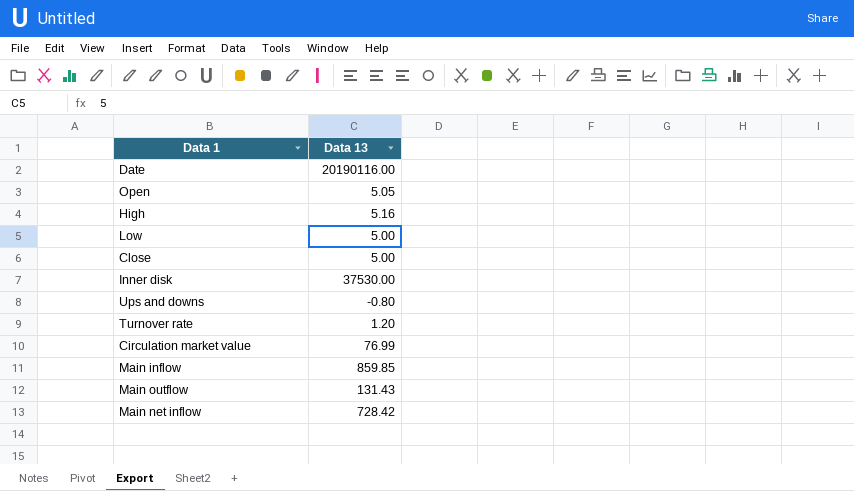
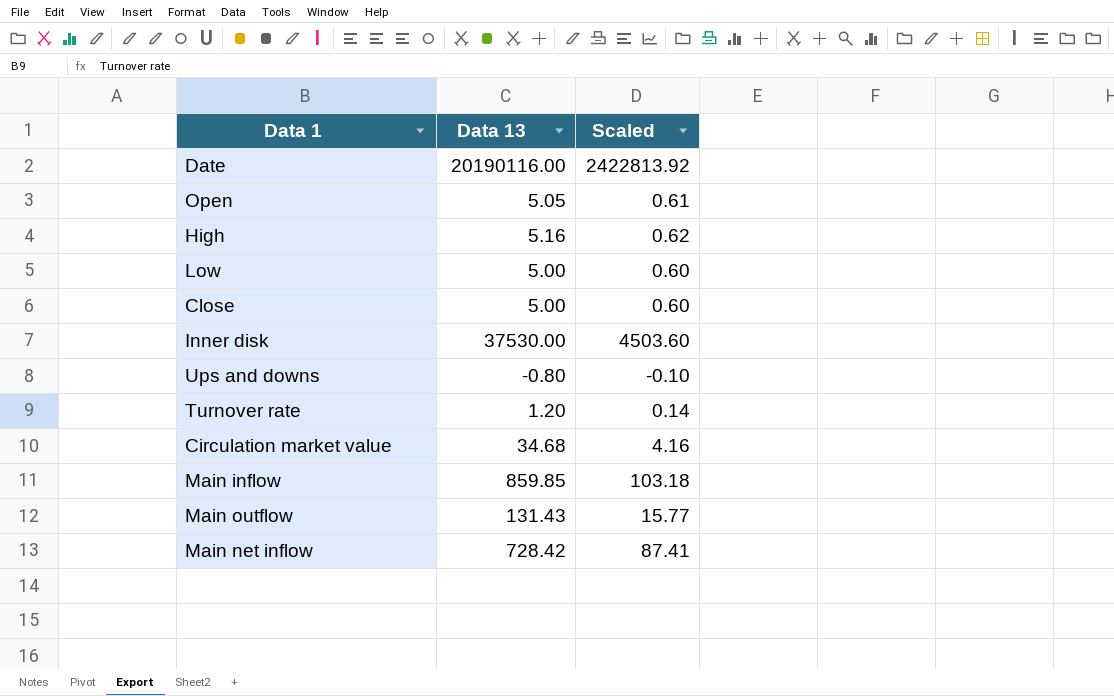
column Scaled | formula: none -> [Data 13] * 0.12
Circulation market value | Data 13: 76.99 -> 34.68

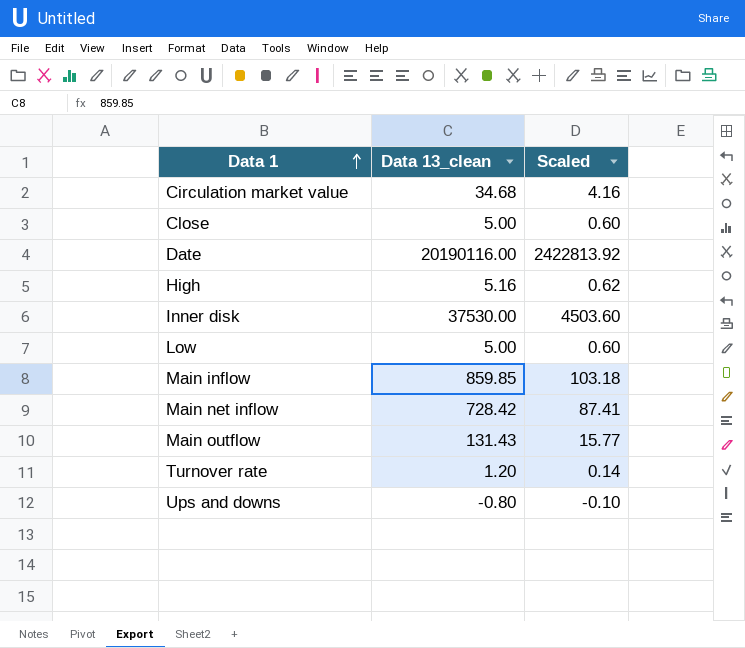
row order: none -> Data 1 ascending
column name: Data 13 -> Data 13_clean
row Open: 5.05 | 0.61 -> none

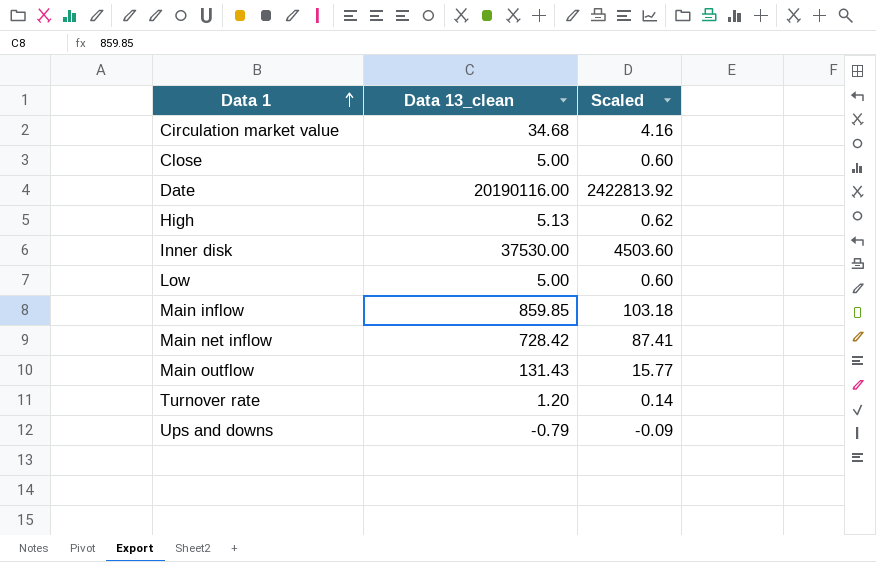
High | Data 13_clean: 5.16 -> 5.13
Ups and downs | Data 13_clean: -0.80 -> -0.79
Ups and downs | Scaled: -0.10 -> -0.09

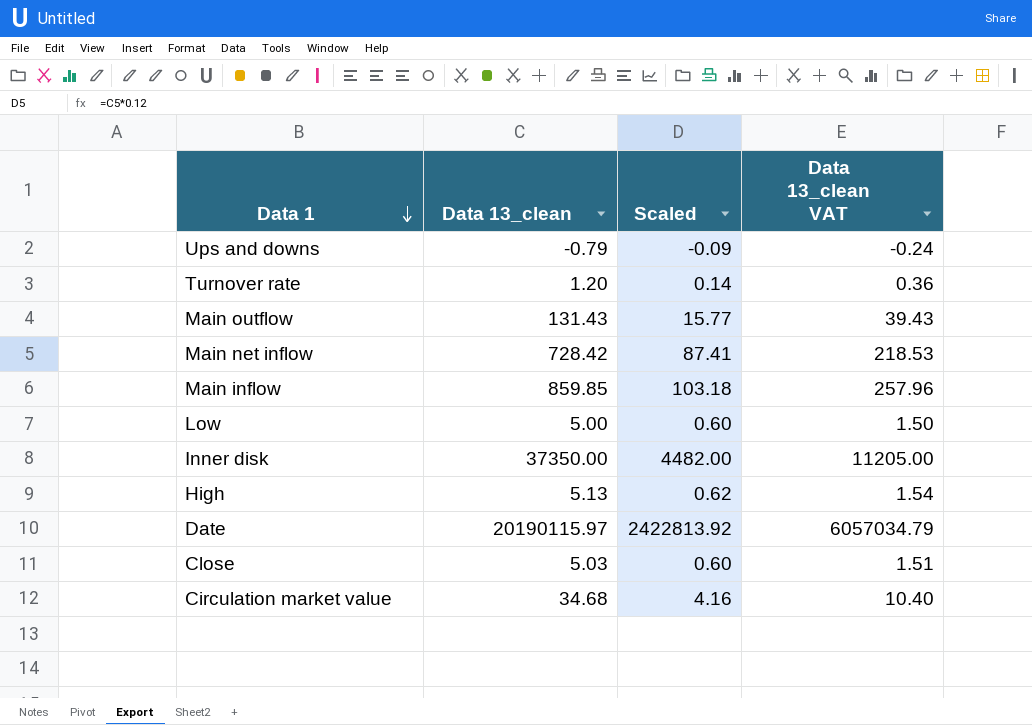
row order: Data 1 ascending -> Data 1 descending
column Data 13_clean VAT | formula: none -> [Data 13_clean] * 0.3
Inner disk | Data 13_clean: 37530.00 -> 37350.00
Inner disk | Scaled: 4503.60 -> 4482.00
Date | Data 13_clean: 20190116.00 -> 20190115.97
Close | Data 13_clean: 5.00 -> 5.03

